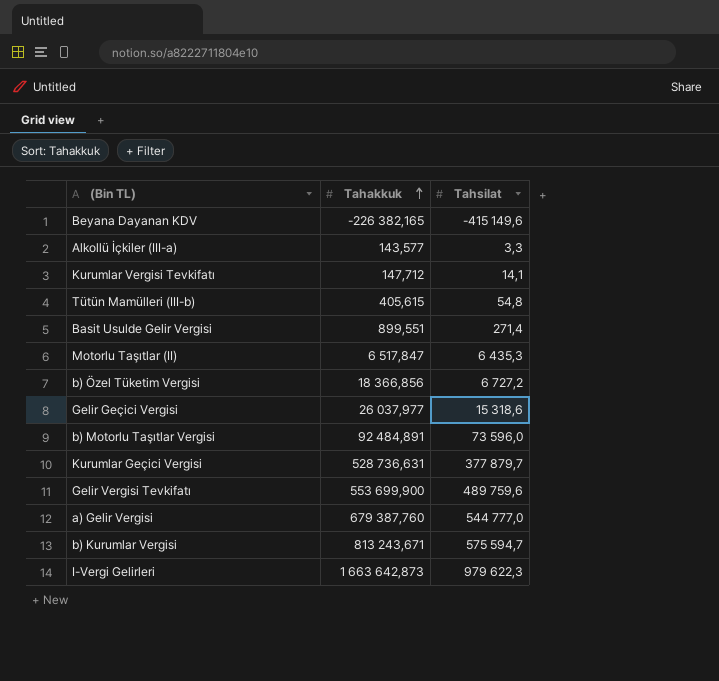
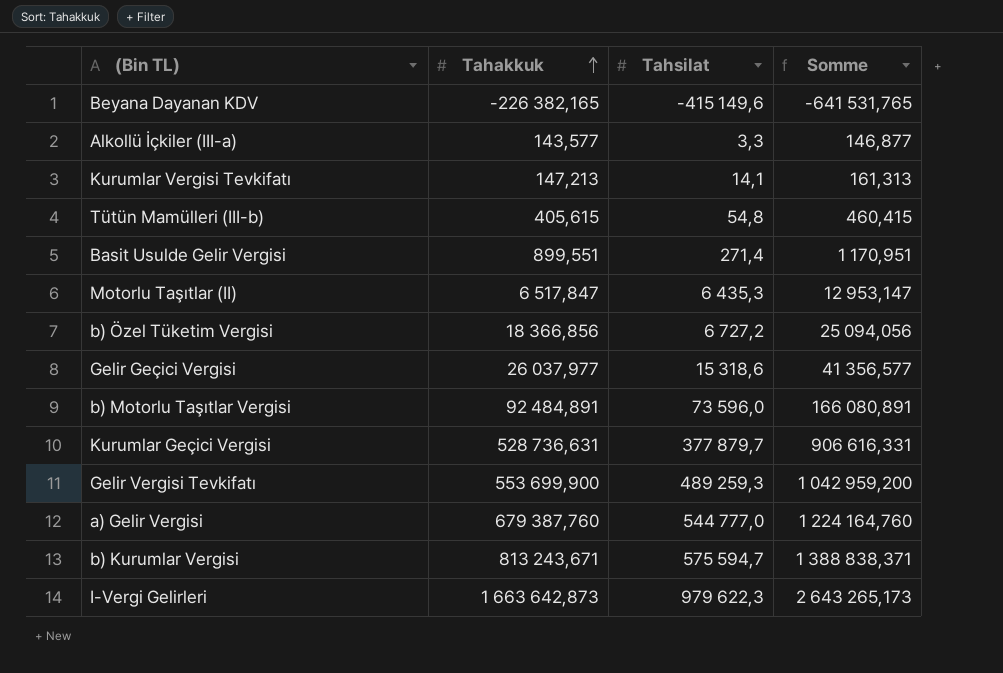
column Somme | formula: none -> [Tahakkuk] + [Tahsilat]
Kurumlar Vergisi Tevkifatı | Tahakkuk: 147,712 -> 147,213
Gelir Vergisi Tevkifatı | Tahsilat: 489 759,6 -> 489 259,3

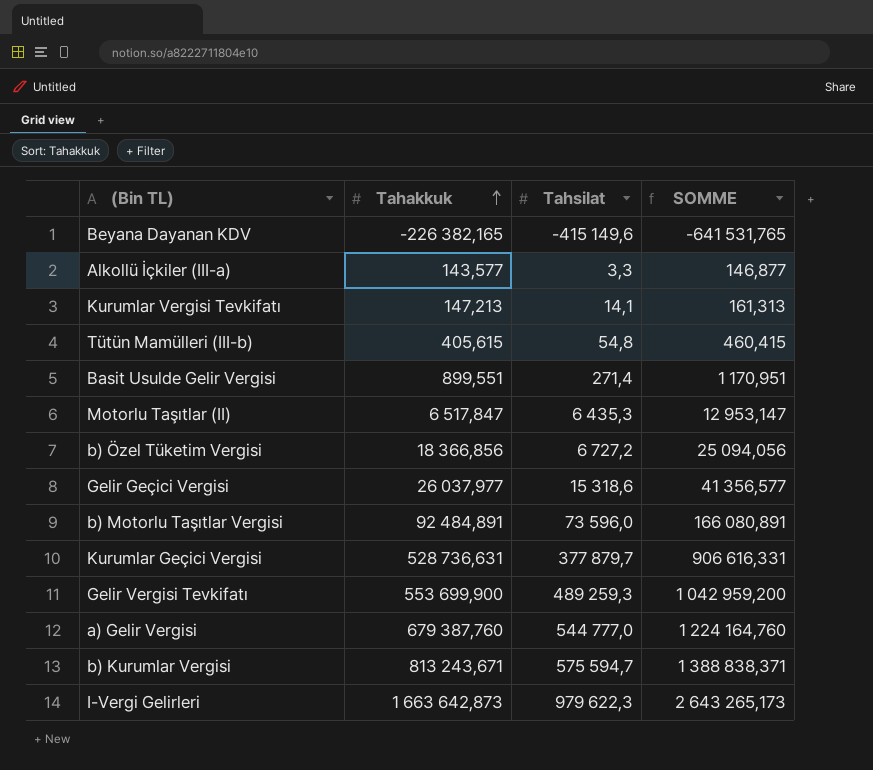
column name: Somme -> SOMME

